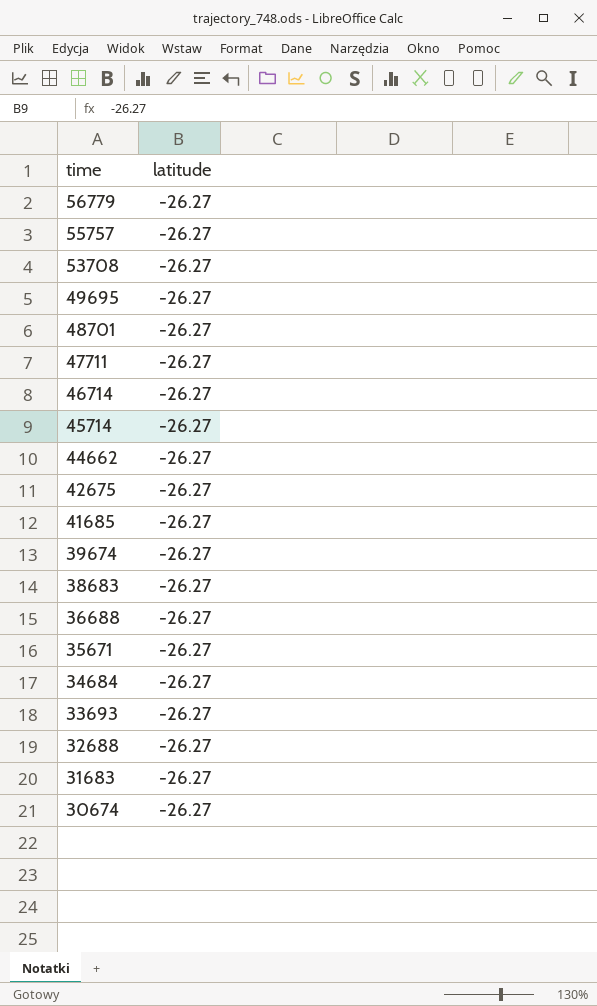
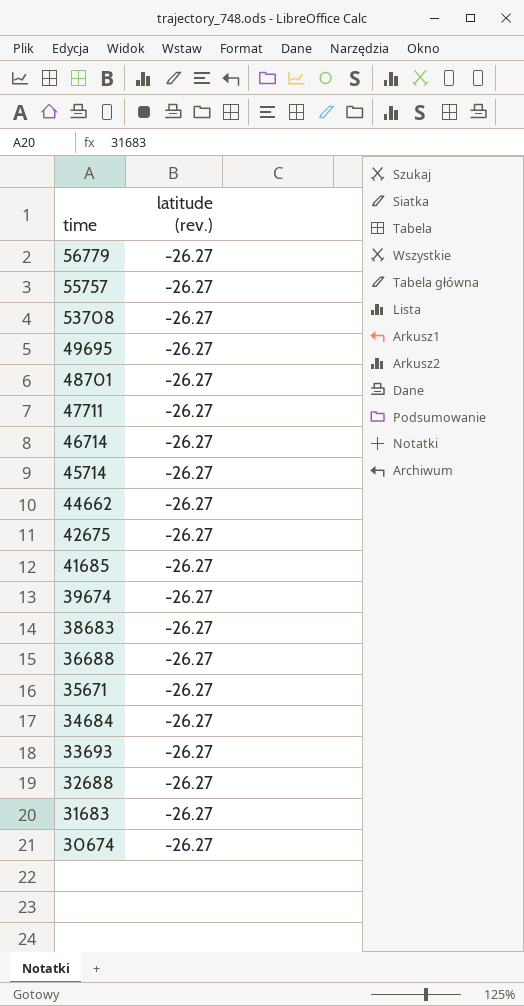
column name: latitude -> latitude (rev.)

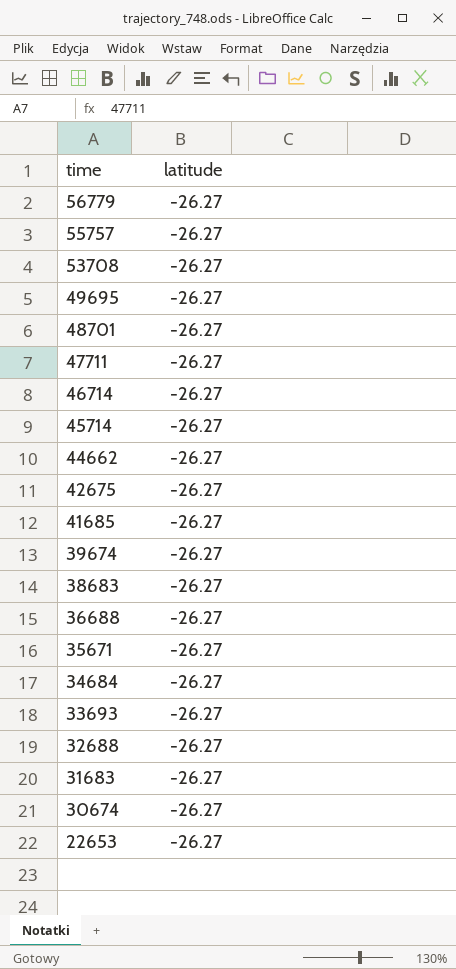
column name: latitude (rev.) -> latitude
row 22653: none -> -26.27

